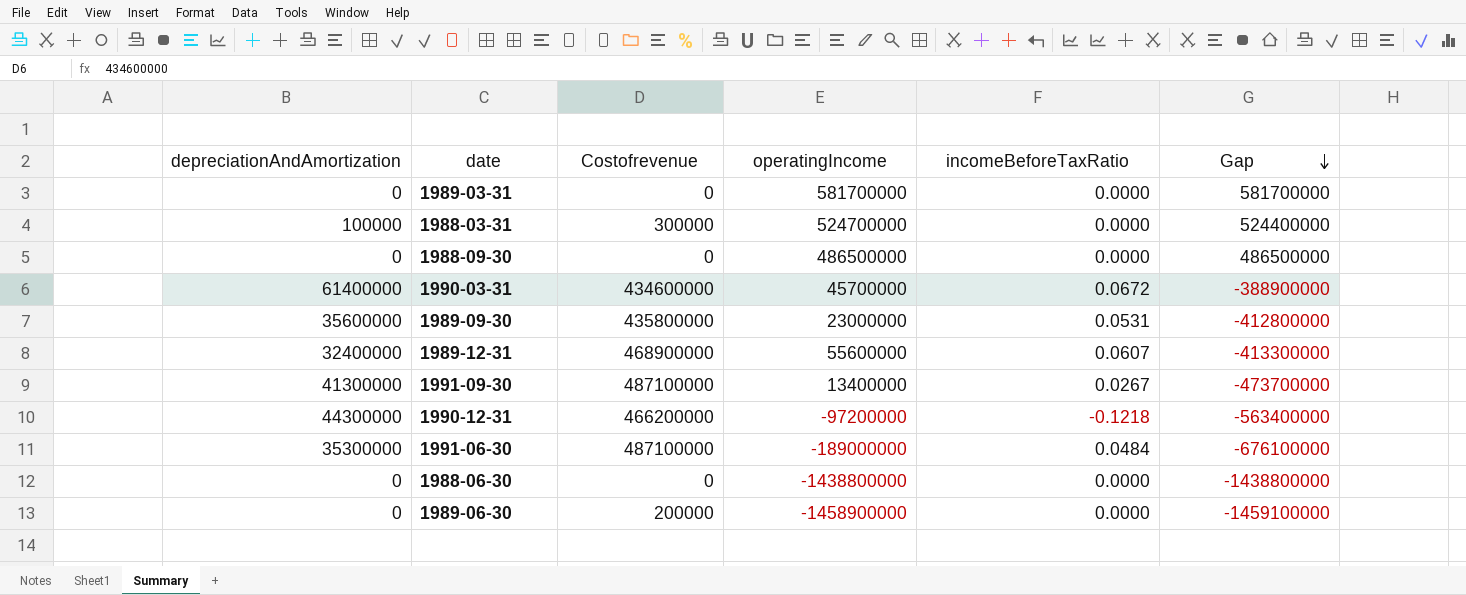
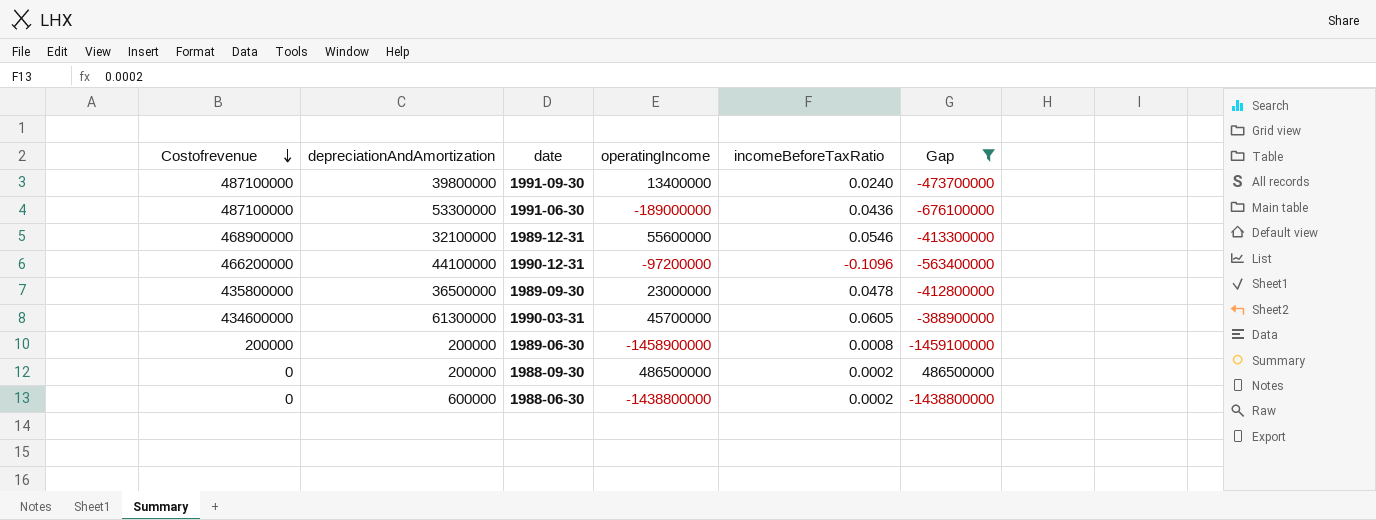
filter: none -> Gap <= 486500000
row order: Gap descending -> Costofrevenue descending
column Costofrevenue | position: 3 -> 1
1991-09-30 | depreciationAndAmortization: 41300000 -> 39800000
1991-09-30 | incomeBeforeTaxRatio: 0.0267 -> 0.0240
1991-06-30 | depreciationAndAmortization: 35300000 -> 53300000
1991-06-30 | incomeBeforeTaxRatio: 0.0484 -> 0.0436
1989-12-31 | depreciationAndAmortization: 32400000 -> 32100000
1989-12-31 | incomeBeforeTaxRatio: 0.0607 -> 0.0546
1990-12-31 | depreciationAndAmortization: 44300000 -> 44100000
1990-12-31 | incomeBeforeTaxRatio: -0.1218 -> -0.1096
1989-09-30 | depreciationAndAmortization: 35600000 -> 36500000
1989-09-30 | incomeBeforeTaxRatio: 0.0531 -> 0.0478
1990-03-31 | depreciationAndAmortization: 61400000 -> 61300000
1990-03-31 | incomeBeforeTaxRatio: 0.0672 -> 0.0605
1989-06-30 | depreciationAndAmortization: 0 -> 200000
1989-06-30 | incomeBeforeTaxRatio: 0.0000 -> 0.0008
1988-09-30 | depreciationAndAmortization: 0 -> 200000
1988-09-30 | incomeBeforeTaxRatio: 0.0000 -> 0.0002
1988-06-30 | depreciationAndAmortization: 0 -> 600000
1988-06-30 | incomeBeforeTaxRatio: 0.0000 -> 0.0002

